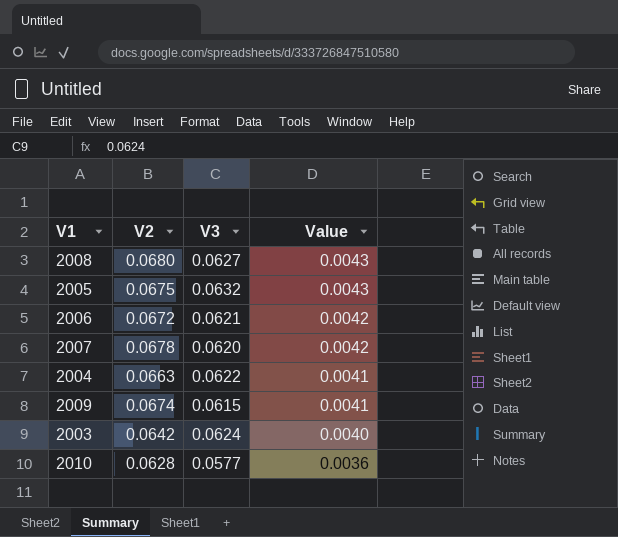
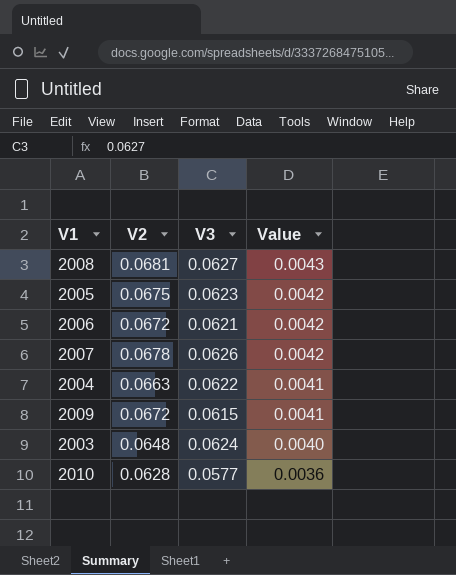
2008 | V2: 0.0680 -> 0.0681
2005 | V3: 0.0632 -> 0.0623
2005 | Value: 0.0043 -> 0.0042
2007 | V3: 0.0620 -> 0.0626
2009 | V2: 0.0674 -> 0.0672
2003 | V2: 0.0642 -> 0.0648

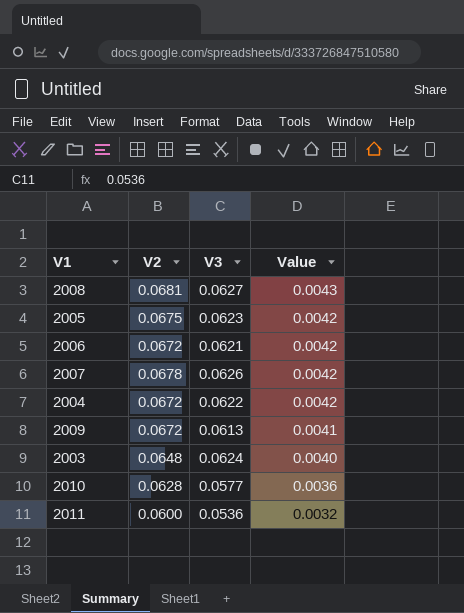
2004 | V2: 0.0663 -> 0.0672
2004 | Value: 0.0041 -> 0.0042
2009 | V3: 0.0615 -> 0.0613
row 2011: none -> 0.0600 | 0.0536 | 0.0032

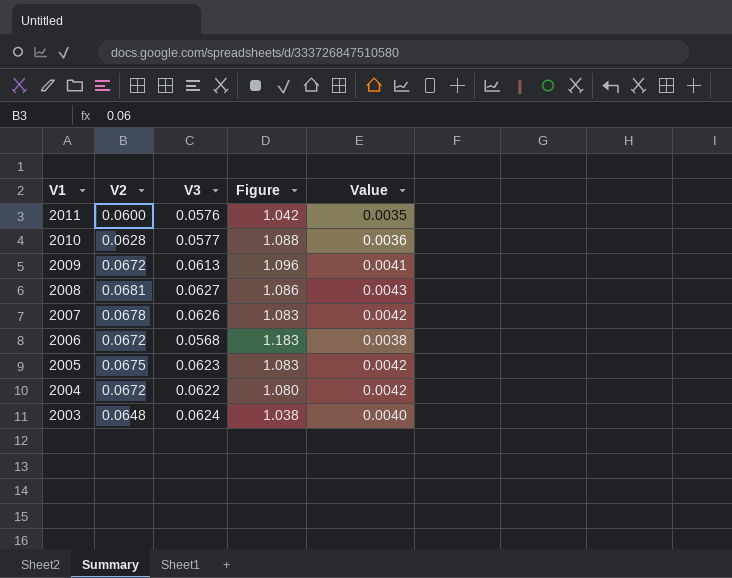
row order: Value descending -> V1 descending
column Figure | formula: none -> [V2] / [V3]
2011 | V3: 0.0536 -> 0.0576
2011 | Value: 0.0032 -> 0.0035
2006 | V3: 0.0621 -> 0.0568
2006 | Value: 0.0042 -> 0.0038

